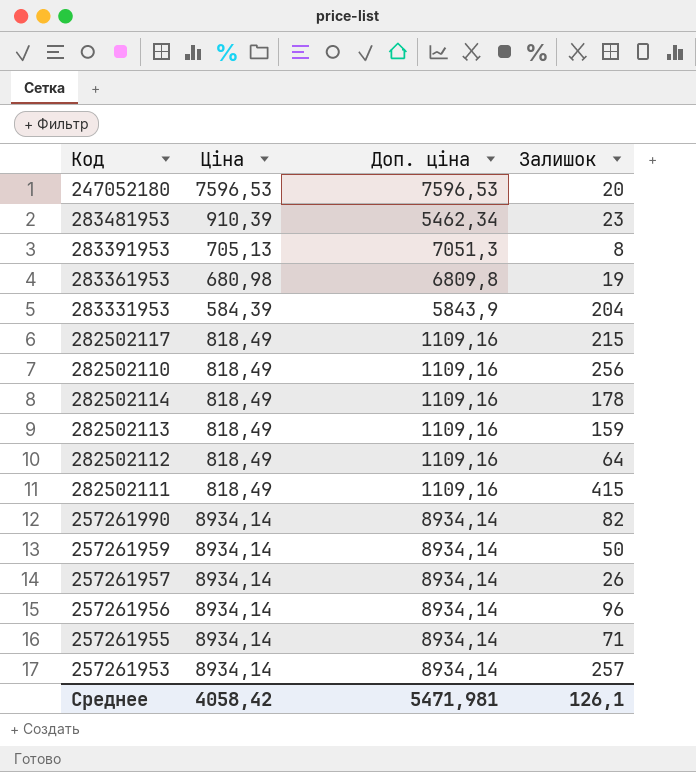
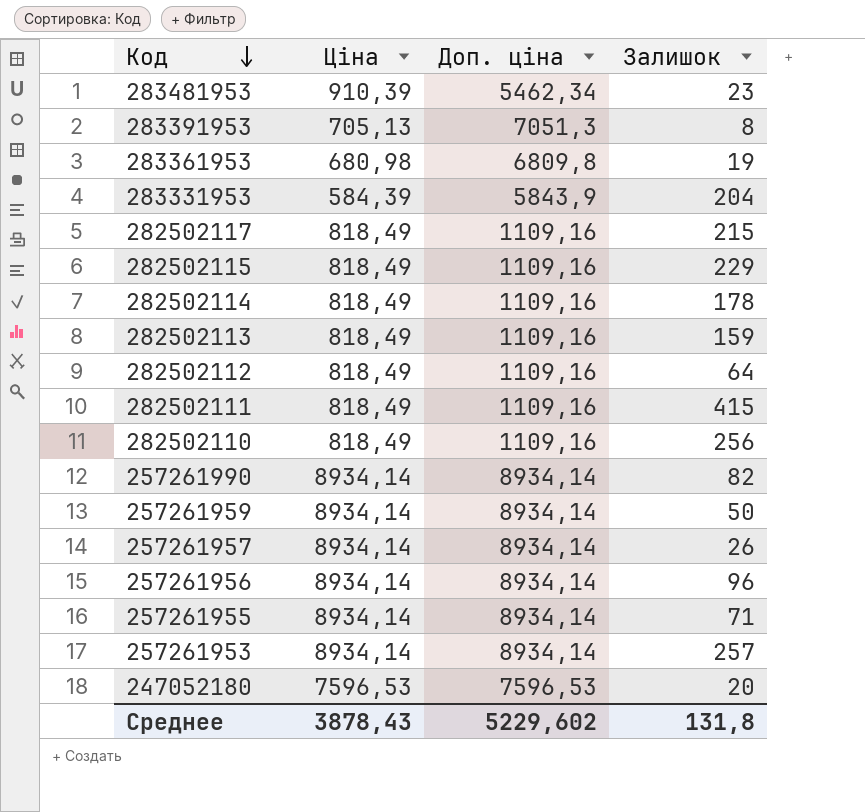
row order: none -> Код descending
row 282502115: none -> 818,49 | 1109,16 | 229
Среднее | Ціна: 4058,42 -> 3878,43
Среднее | Доп. ціна: 5471,981 -> 5229,602
Среднее | Залишок: 126,1 -> 131,8

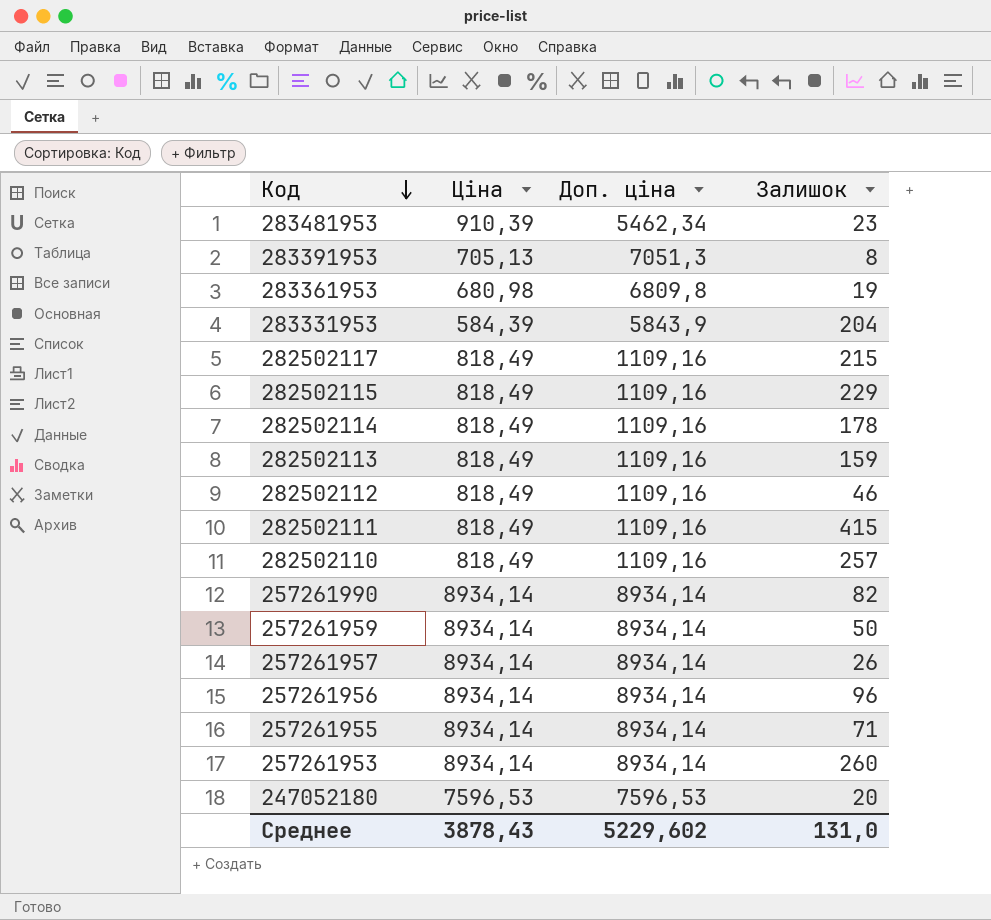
282502112 | Залишок: 64 -> 46
282502110 | Залишок: 256 -> 257
257261953 | Залишок: 257 -> 260
Среднее | Залишок: 131,8 -> 131,0

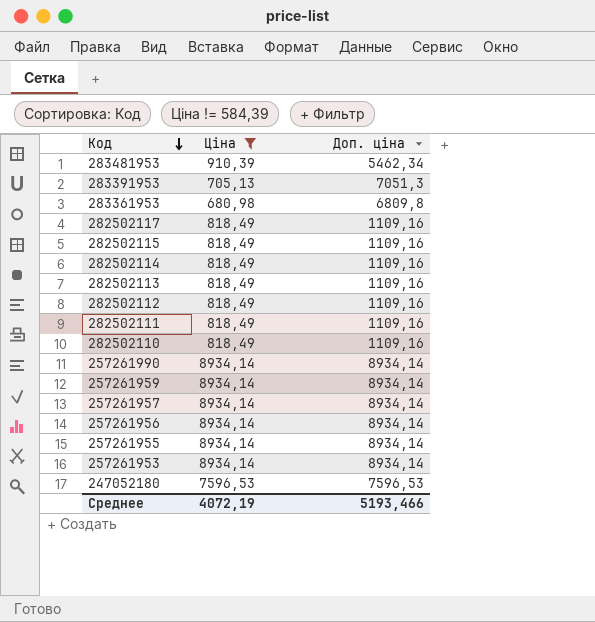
filter: none -> Ціна != 584,39
column Залишок | position: 4 -> none
Среднее | Ціна: 3878,43 -> 4072,19
Среднее | Доп. ціна: 5229,602 -> 5193,466

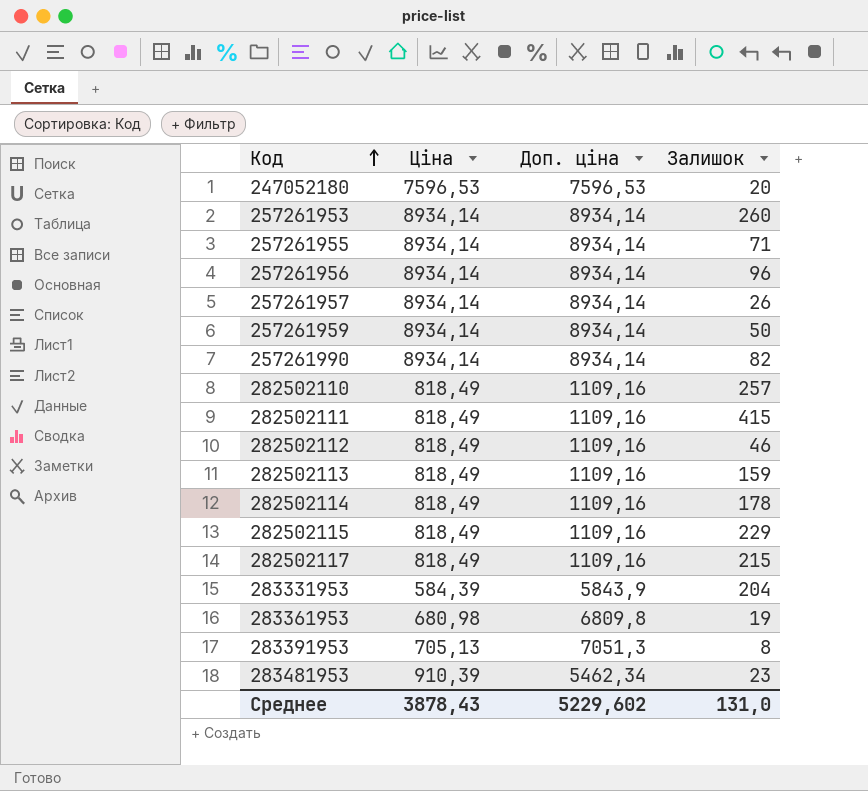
filter: Ціна != 584,39 -> none
row order: Код descending -> Код ascending
column Залишок | position: none -> 4
Среднее | Ціна: 4072,19 -> 3878,43
Среднее | Доп. ціна: 5193,466 -> 5229,602

